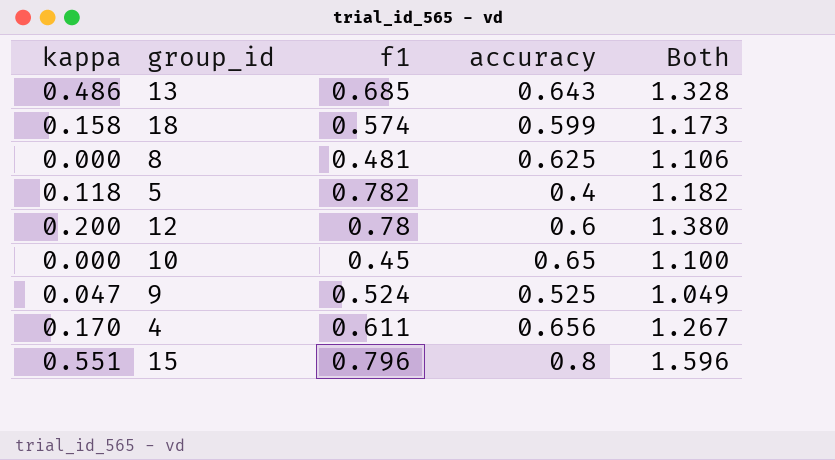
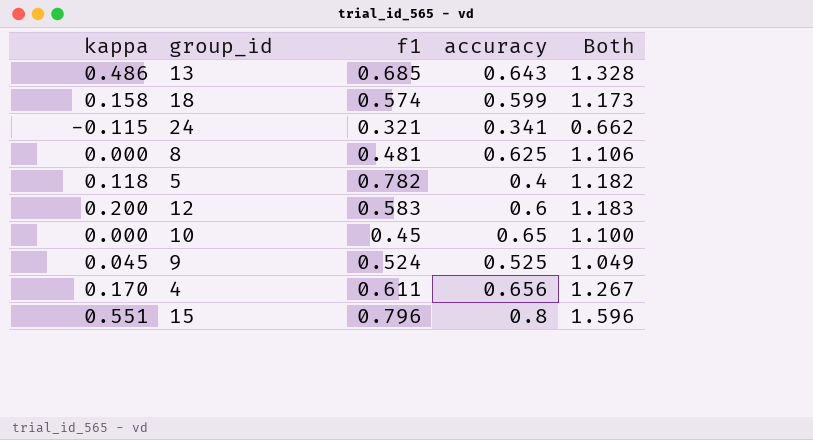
row 24: none -> -0.115 | 0.321 | 0.341 | 0.662
12 | f1: 0.78 -> 0.583
12 | Both: 1.380 -> 1.183
9 | kappa: 0.047 -> 0.045

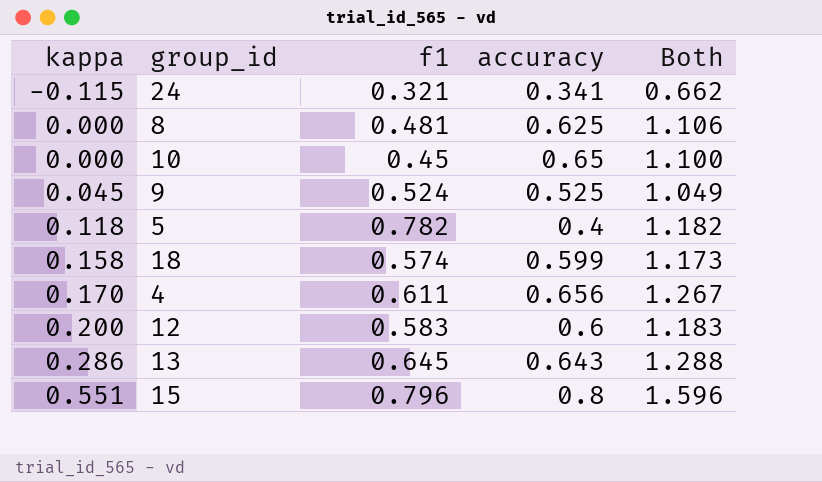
row order: none -> kappa ascending
13 | kappa: 0.486 -> 0.286
13 | f1: 0.685 -> 0.645
13 | Both: 1.328 -> 1.288

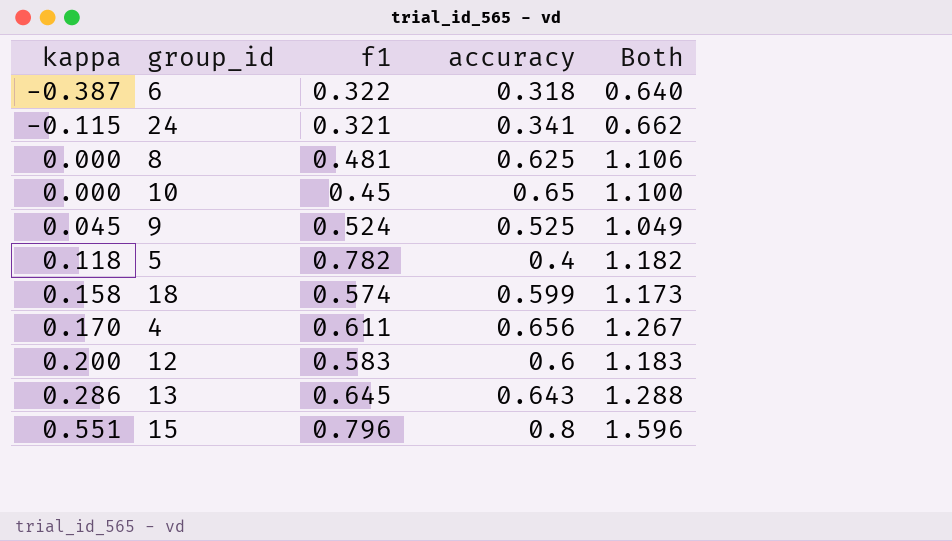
row 6: none -> -0.387 | 0.322 | 0.318 | 0.640

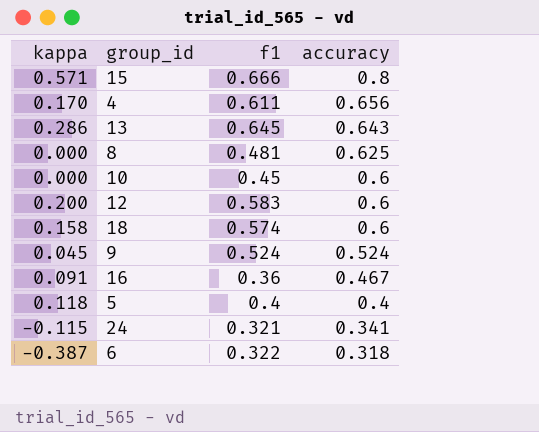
row order: kappa ascending -> accuracy descending
column Both | formula: [f1] + [accuracy] -> none
15 | kappa: 0.551 -> 0.571
15 | f1: 0.796 -> 0.666
10 | accuracy: 0.65 -> 0.6
18 | accuracy: 0.599 -> 0.6
9 | accuracy: 0.525 -> 0.524
row 16: none -> 0.091 | 0.36 | 0.467
5 | f1: 0.782 -> 0.4

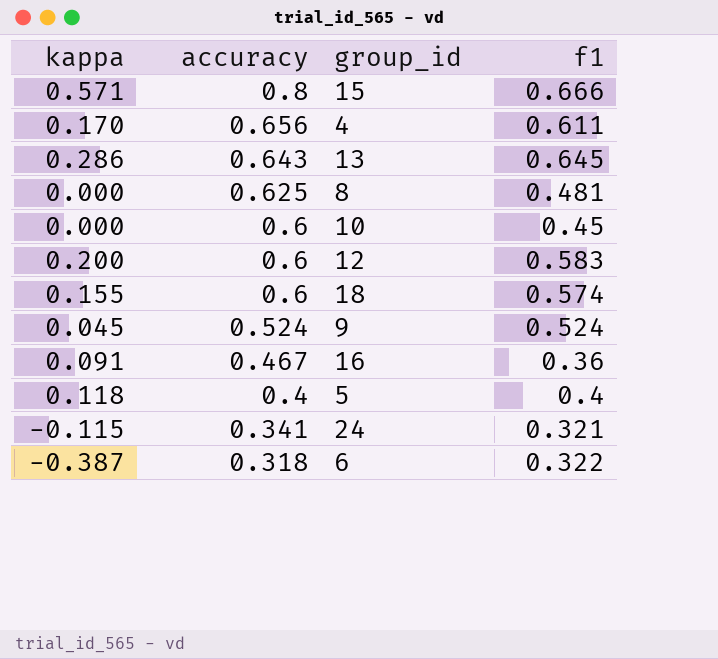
column accuracy | position: 4 -> 2
18 | kappa: 0.158 -> 0.155

